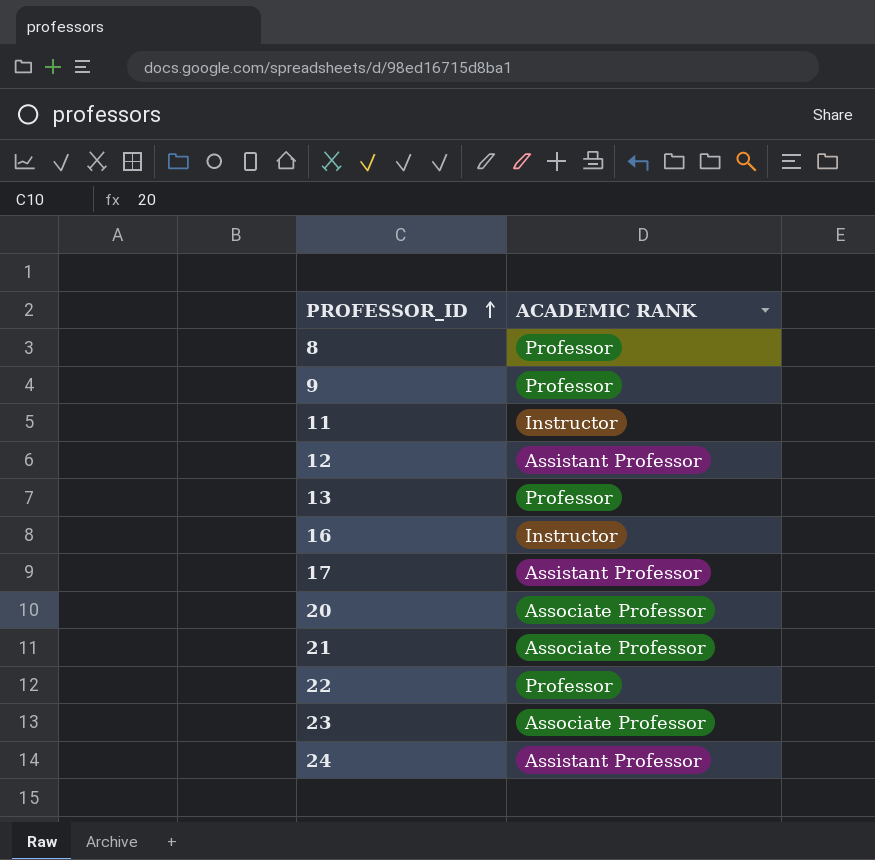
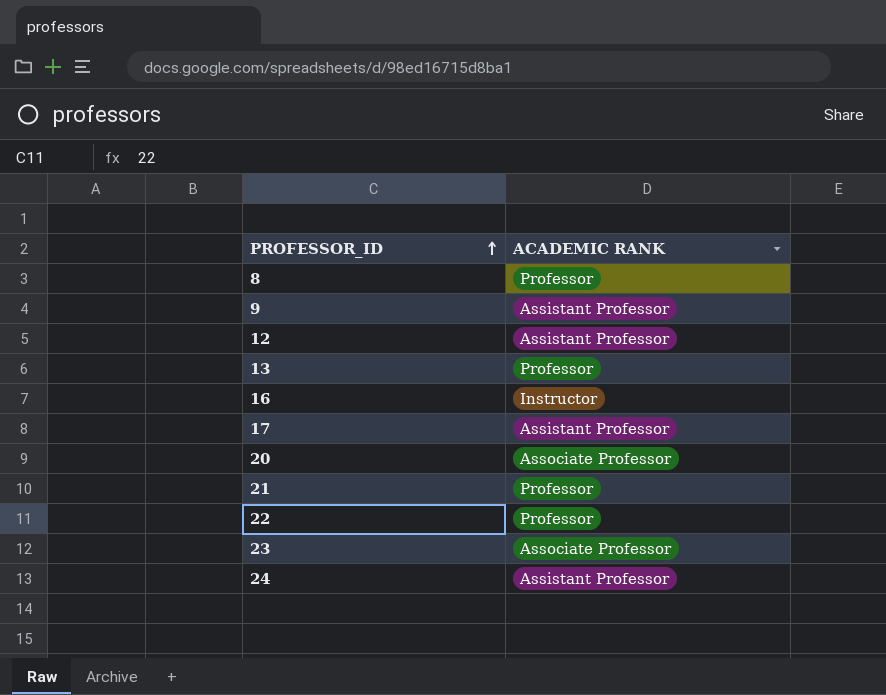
row 11: Instructor -> none
9 | ACADEMIC RANK: Professor -> Assistant Professor
21 | ACADEMIC RANK: Associate Professor -> Professor

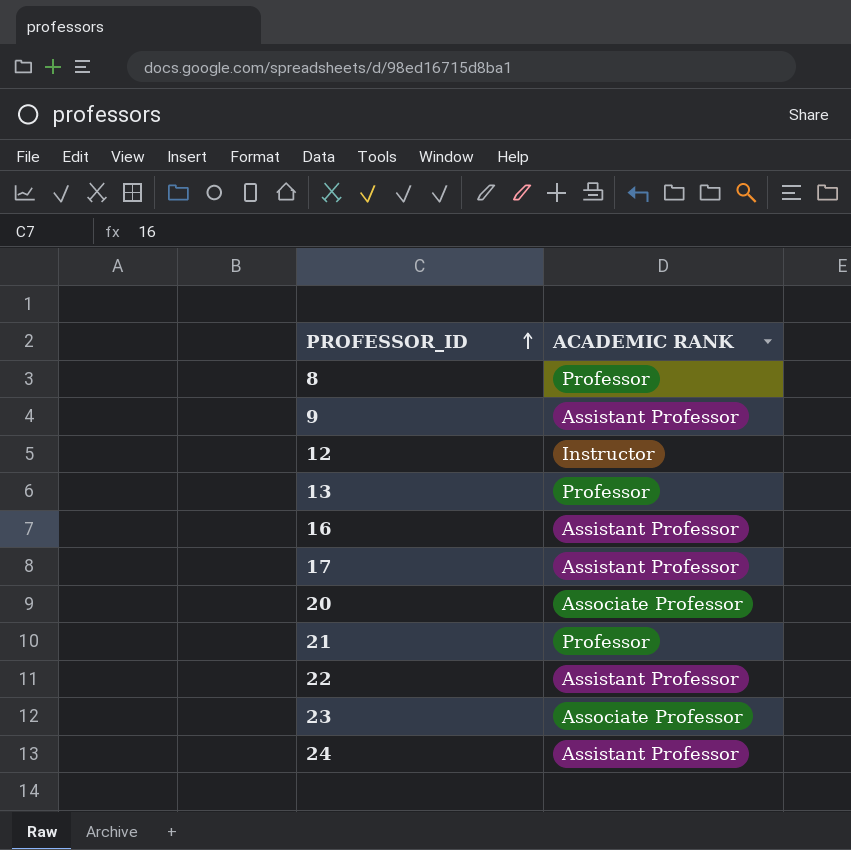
12 | ACADEMIC RANK: Assistant Professor -> Instructor
16 | ACADEMIC RANK: Instructor -> Assistant Professor
22 | ACADEMIC RANK: Professor -> Assistant Professor

